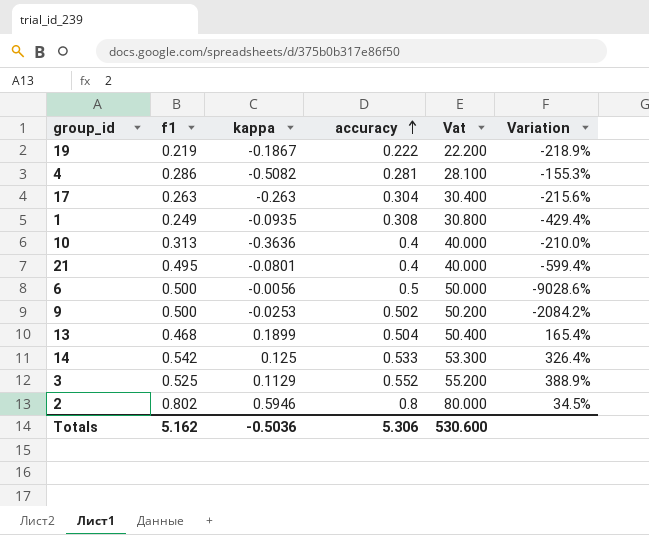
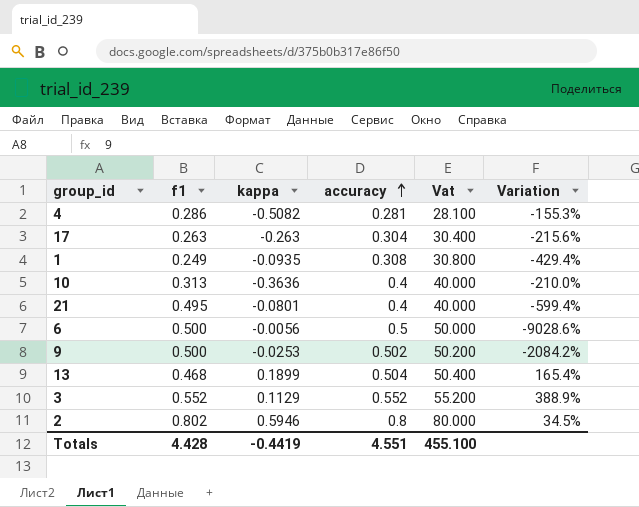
row 19: 0.219 | -0.1867 | 0.222 | 22.200 | -218.9% -> none
row 14: 0.542 | 0.125 | 0.533 | 53.300 | 326.4% -> none
3 | f1: 0.525 -> 0.552
Totals | f1: 5.162 -> 4.428
Totals | kappa: -0.5036 -> -0.4419
Totals | accuracy: 5.306 -> 4.551
Totals | Vat: 530.600 -> 455.100

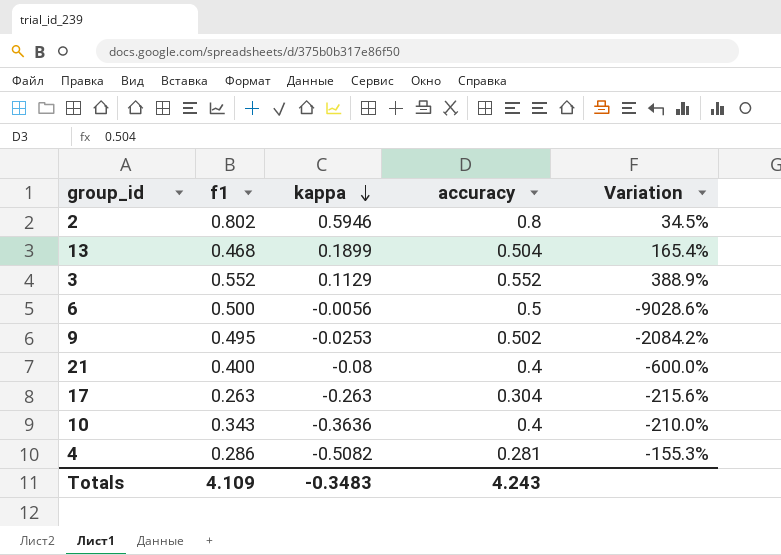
row order: accuracy ascending -> kappa descending
column Vat | formula: [accuracy] * 100 -> none
row 1: 0.249 | -0.0935 | 0.308 | 30.800 | -429.4% -> none
9 | f1: 0.500 -> 0.495
21 | f1: 0.495 -> 0.400
21 | kappa: -0.0801 -> -0.08
21 | Variation: -599.4% -> -600.0%
10 | f1: 0.313 -> 0.343
Totals | f1: 4.428 -> 4.109
Totals | kappa: -0.4419 -> -0.3483
Totals | accuracy: 4.551 -> 4.243

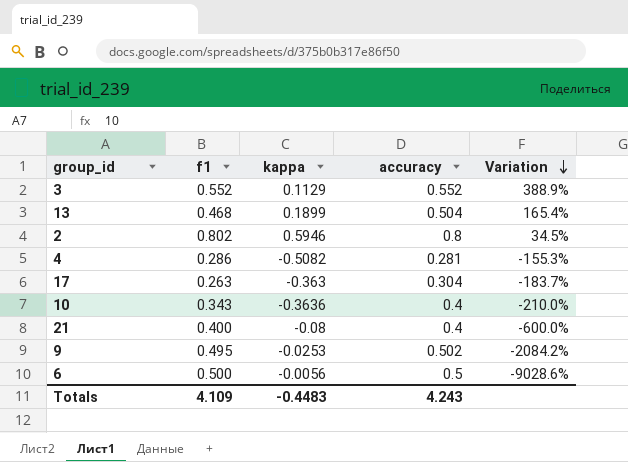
row order: kappa descending -> Variation descending
17 | kappa: -0.263 -> -0.363
17 | Variation: -215.6% -> -183.7%
Totals | kappa: -0.3483 -> -0.4483

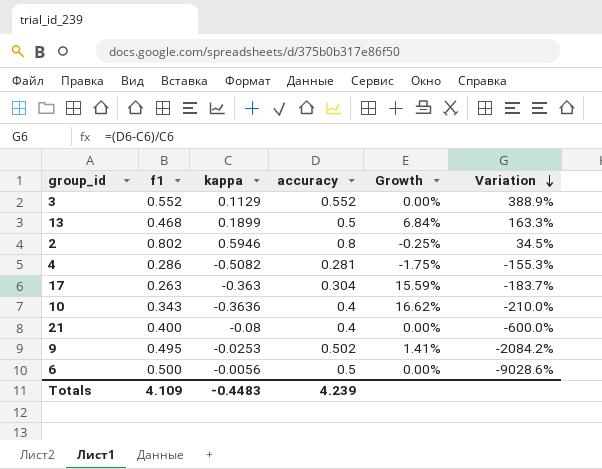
column Growth | formula: none -> ([accuracy] - [f1]) / [f1]
13 | accuracy: 0.504 -> 0.5
13 | Variation: 165.4% -> 163.3%
Totals | accuracy: 4.243 -> 4.239

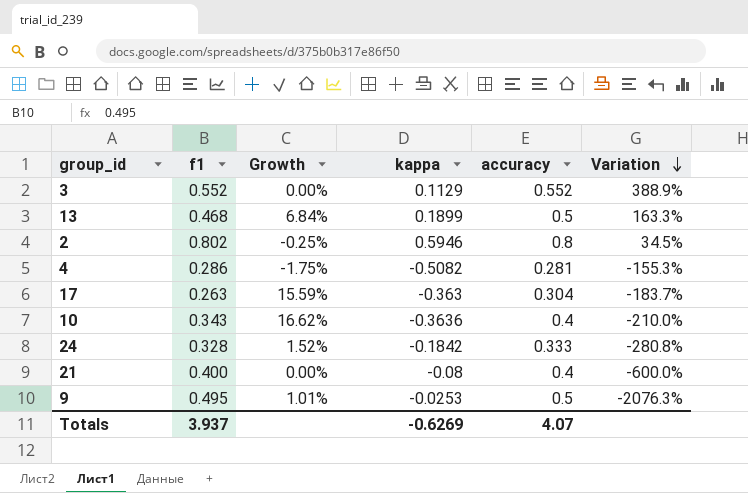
column Growth | position: 5 -> 3
row 6: 0.500 | -0.0056 | 0.5 | 0.00% | -9028.6% -> none
row 24: none -> 0.328 | 1.52% | -0.1842 | 0.333 | -280.8%
9 | Growth: 1.41% -> 1.01%
9 | accuracy: 0.502 -> 0.5
9 | Variation: -2084.2% -> -2076.3%
Totals | f1: 4.109 -> 3.937
Totals | kappa: -0.4483 -> -0.6269
Totals | accuracy: 4.239 -> 4.07

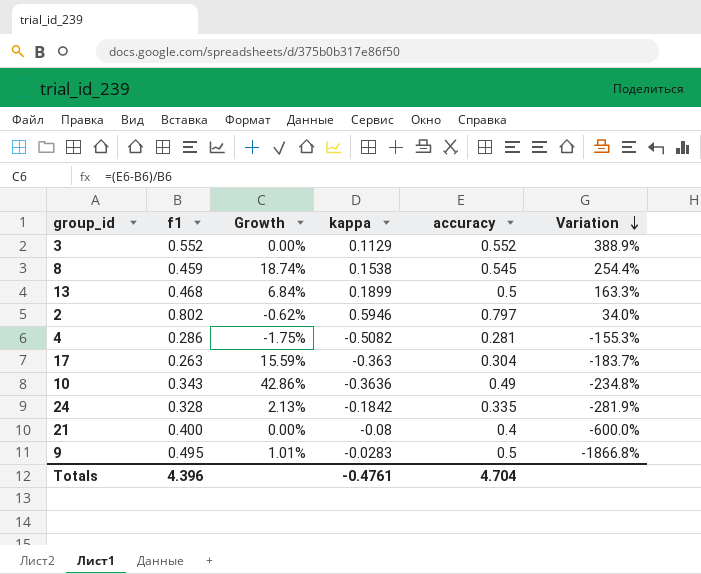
row 8: none -> 0.459 | 18.74% | 0.1538 | 0.545 | 254.4%
2 | Growth: -0.25% -> -0.62%
2 | accuracy: 0.8 -> 0.797
2 | Variation: 34.5% -> 34.0%
10 | Growth: 16.62% -> 42.86%
10 | accuracy: 0.4 -> 0.49
10 | Variation: -210.0% -> -234.8%
24 | Growth: 1.52% -> 2.13%
24 | accuracy: 0.333 -> 0.335
24 | Variation: -280.8% -> -281.9%
9 | kappa: -0.0253 -> -0.0283
9 | Variation: -2076.3% -> -1866.8%
Totals | f1: 3.937 -> 4.396
Totals | kappa: -0.6269 -> -0.4761
Totals | accuracy: 4.07 -> 4.704

